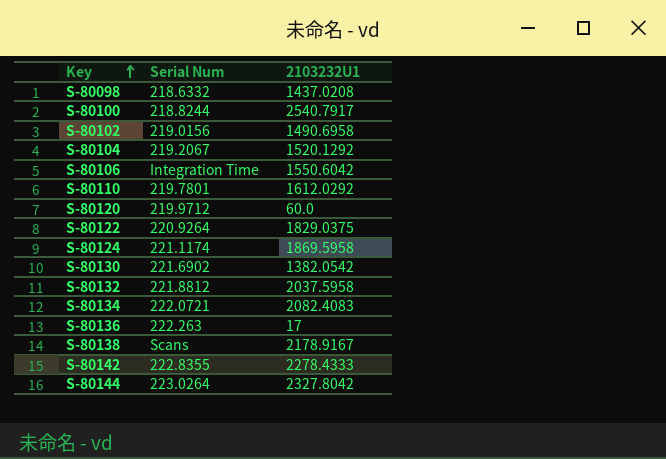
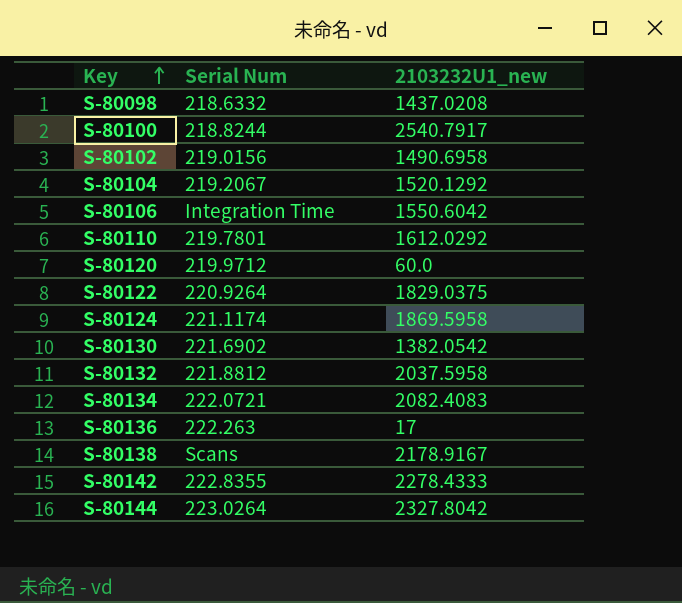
column name: 2103232U1 -> 2103232U1_new

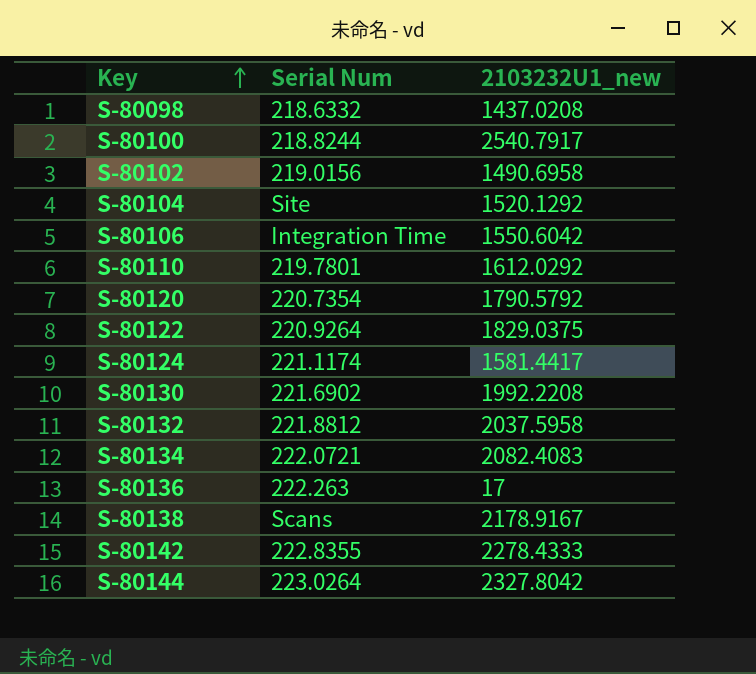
S-80104 | Serial Num: 219.2067 -> Site
S-80120 | Serial Num: 219.9712 -> 220.7354
S-80120 | 2103232U1_new: 60.0 -> 1790.5792
S-80124 | 2103232U1_new: 1869.5958 -> 1581.4417
S-80130 | 2103232U1_new: 1382.0542 -> 1992.2208

